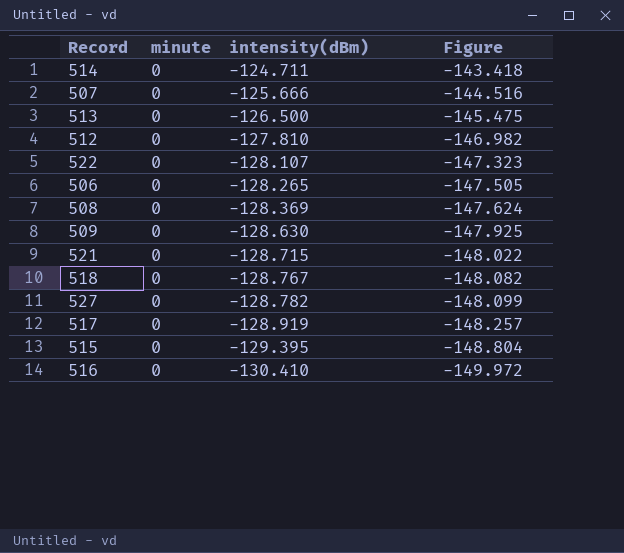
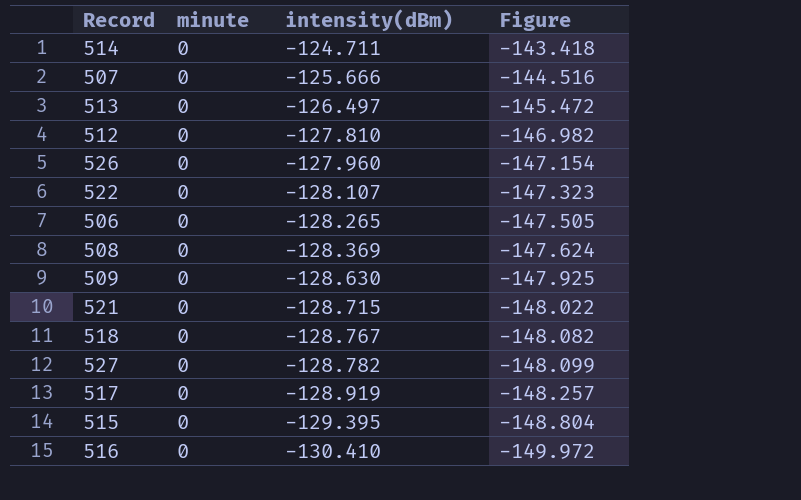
513 | intensity(dBm): -126.500 -> -126.497
513 | Figure: -145.475 -> -145.472
row 526: none -> 0 | -127.960 | -147.154

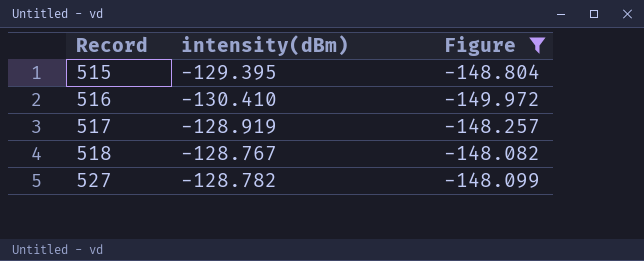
filter: none -> Figure <= -148.082
row order: intensity(dBm) descending -> Record ascending
column minute | position: 2 -> none

